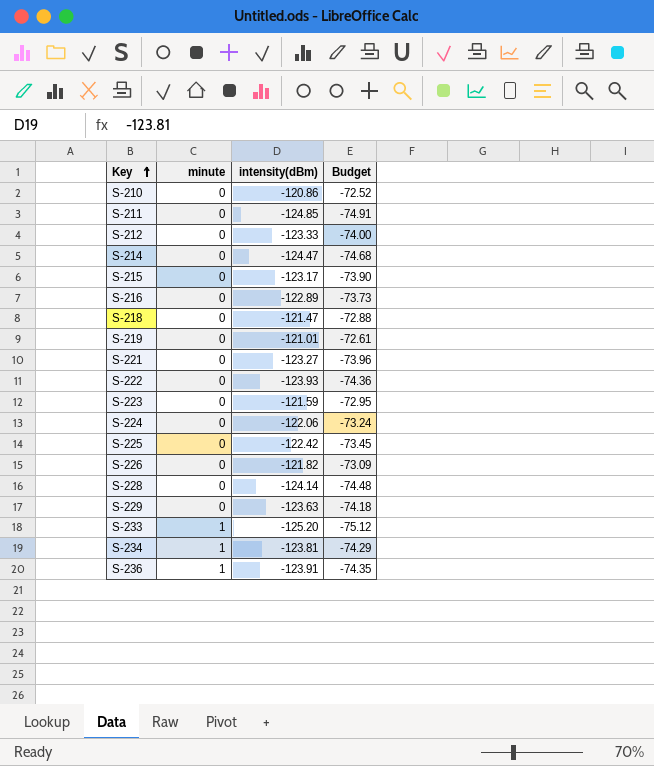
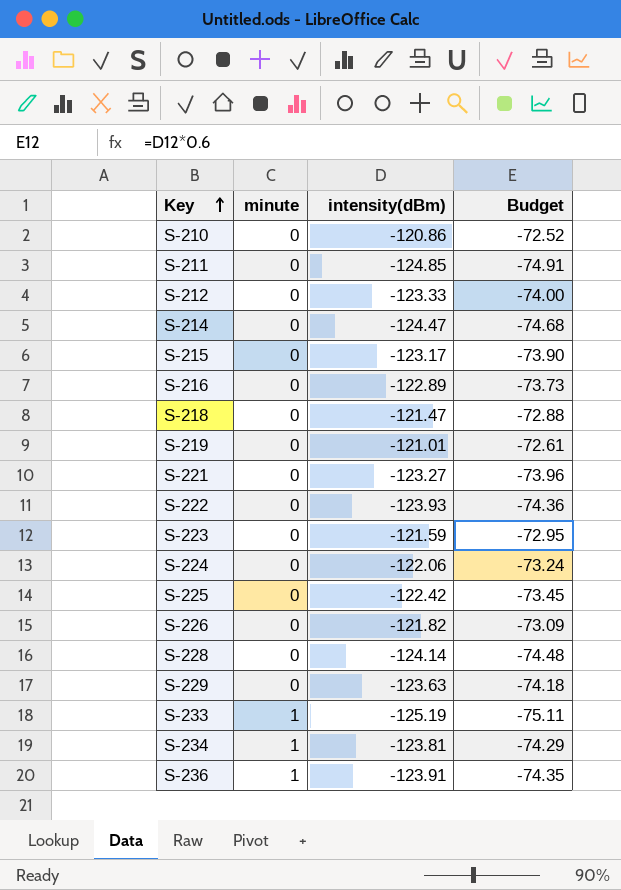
S-233 | intensity(dBm): -125.20 -> -125.19
S-233 | Budget: -75.12 -> -75.11

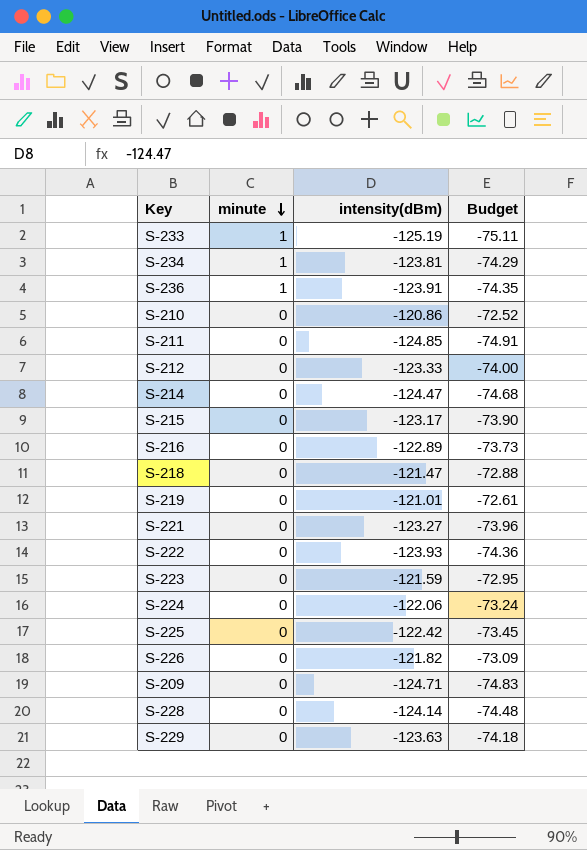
row order: Key ascending -> minute descending
row S-209: none -> 0 | -124.71 | -74.83

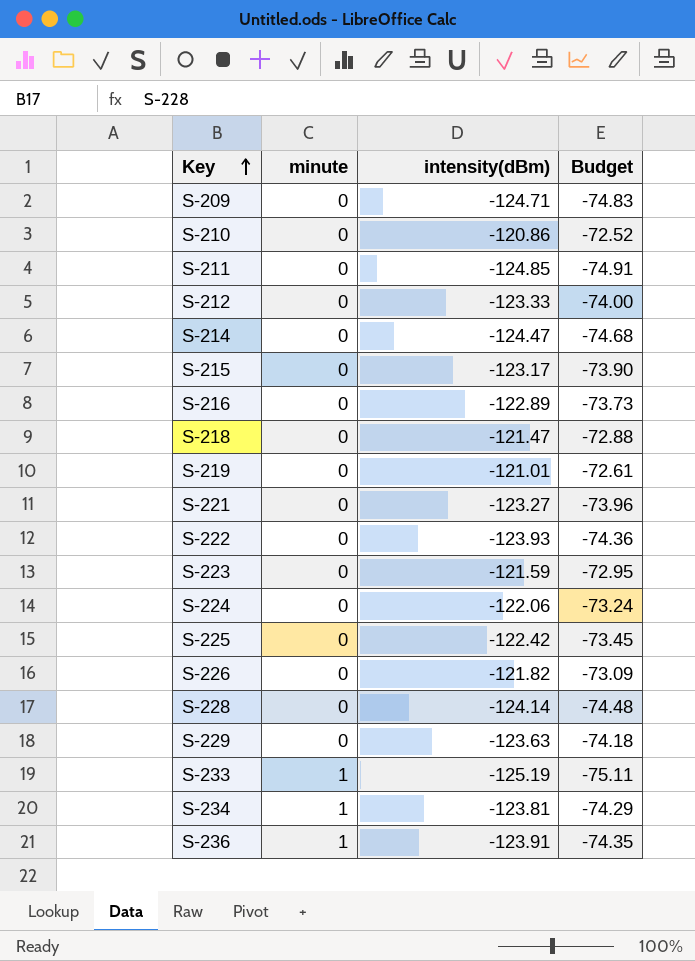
row order: minute descending -> Key ascending

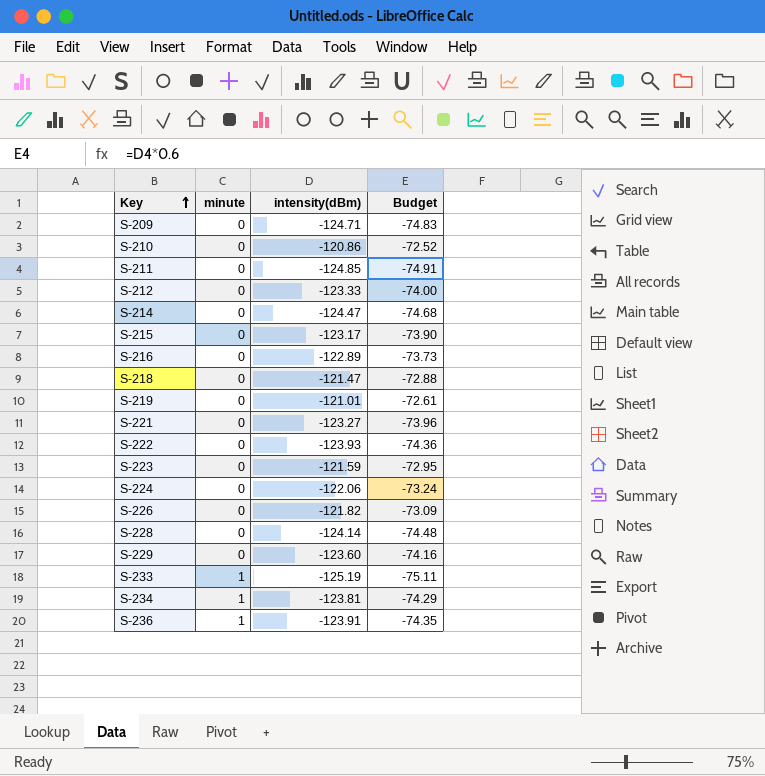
row S-225: 0 | -122.42 | -73.45 -> none
S-229 | intensity(dBm): -123.63 -> -123.60
S-229 | Budget: -74.18 -> -74.16

